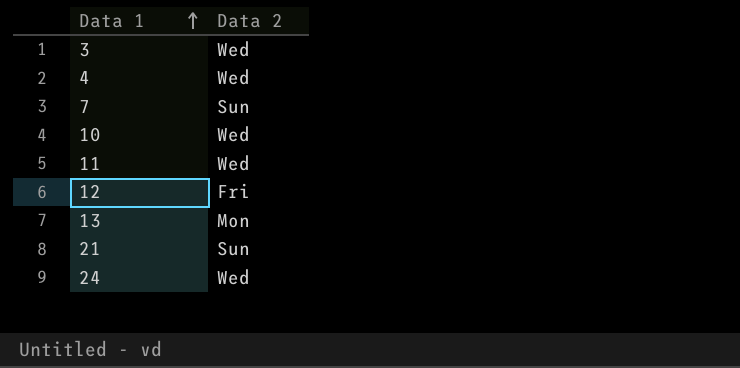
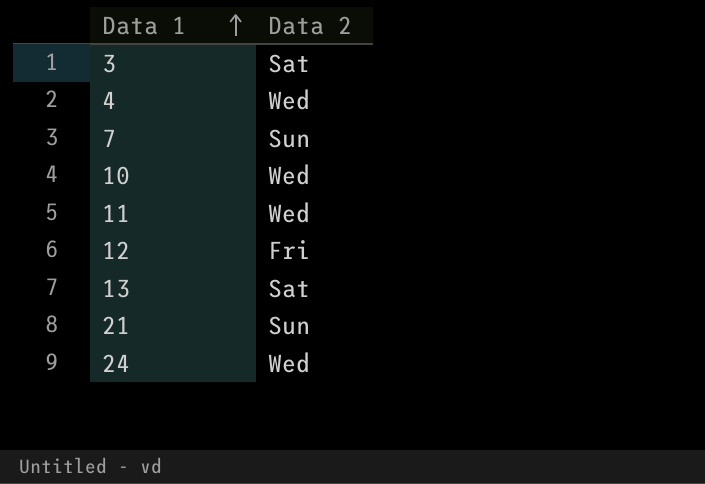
3 | Data 2: Wed -> Sat
13 | Data 2: Mon -> Sat

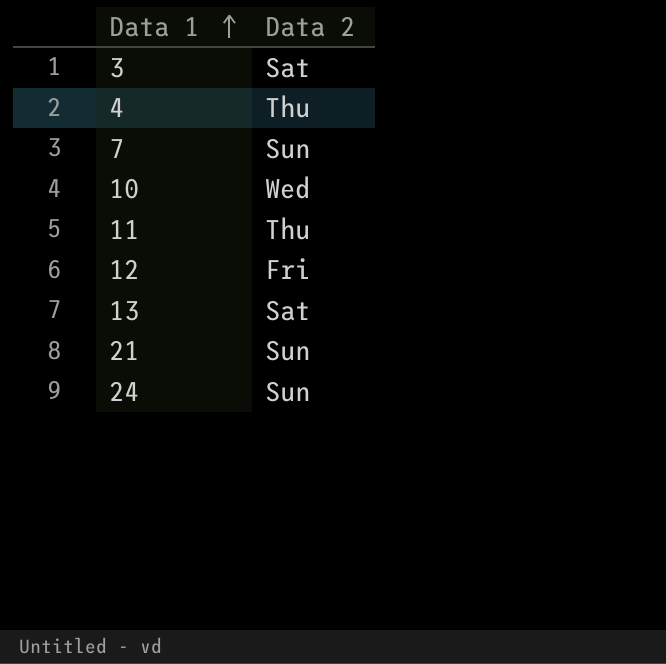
4 | Data 2: Wed -> Thu
11 | Data 2: Wed -> Thu
24 | Data 2: Wed -> Sun

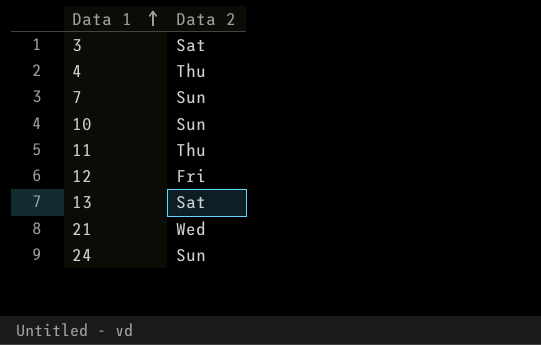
10 | Data 2: Wed -> Sun
21 | Data 2: Sun -> Wed

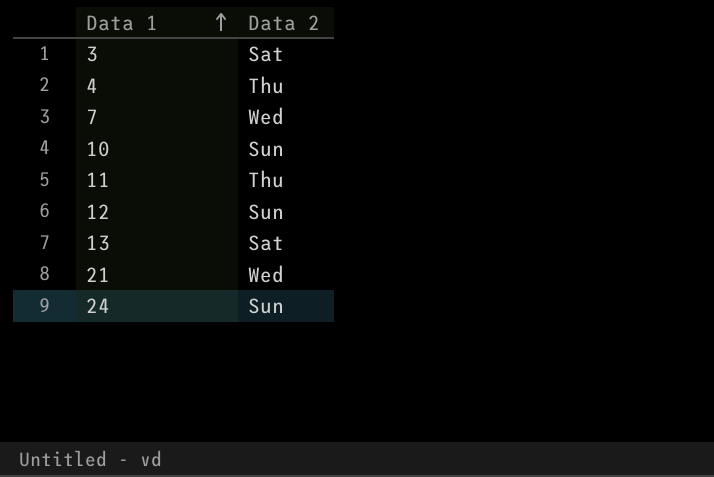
7 | Data 2: Sun -> Wed
12 | Data 2: Fri -> Sun

